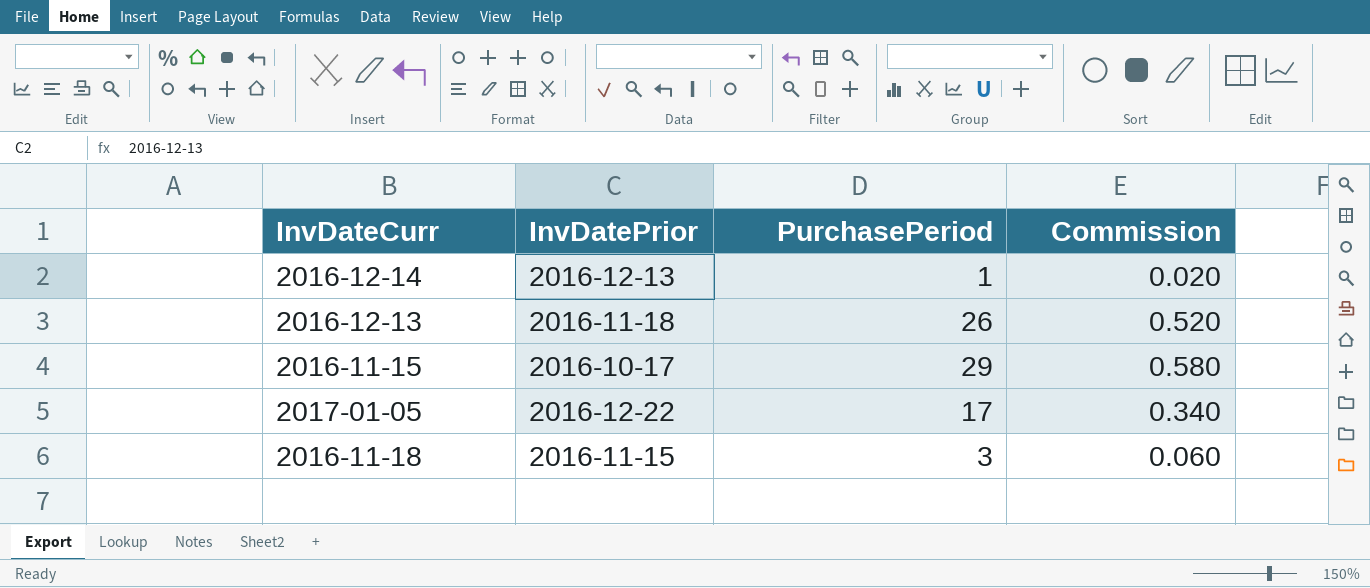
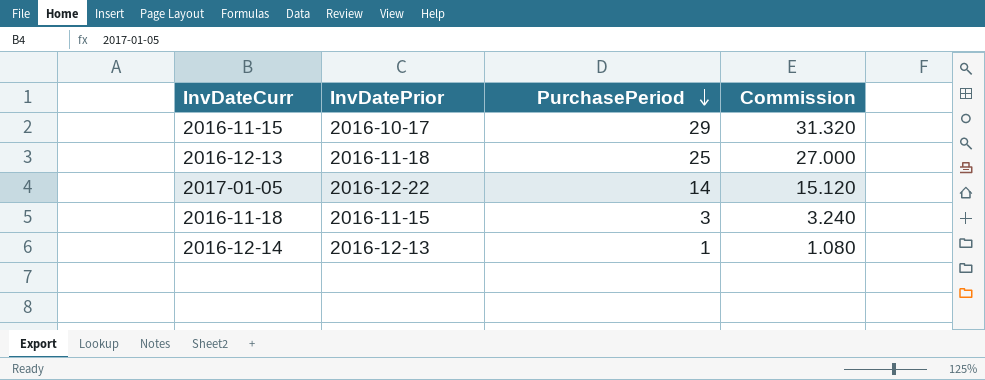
row order: none -> PurchasePeriod descending
column Commission | formula: [PurchasePeriod] * 0.02 -> [PurchasePeriod] * 1.08
2016-12-13 | PurchasePeriod: 26 -> 25
2017-01-05 | PurchasePeriod: 17 -> 14

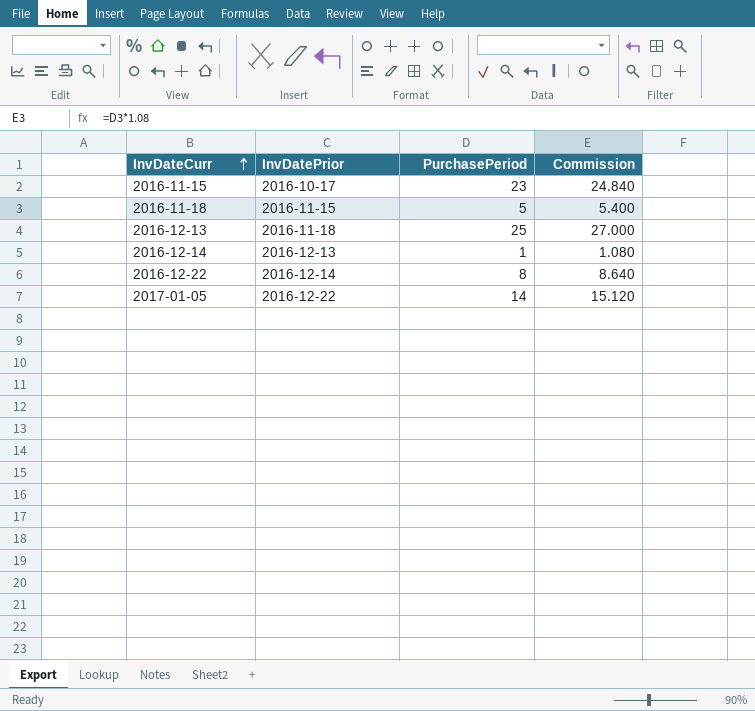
row order: PurchasePeriod descending -> InvDateCurr ascending
2016-11-15 | PurchasePeriod: 29 -> 23
2016-11-15 | Commission: 31.320 -> 24.840
2016-11-18 | PurchasePeriod: 3 -> 5
2016-11-18 | Commission: 3.240 -> 5.400
row 2016-12-22: none -> 2016-12-14 | 8 | 8.640

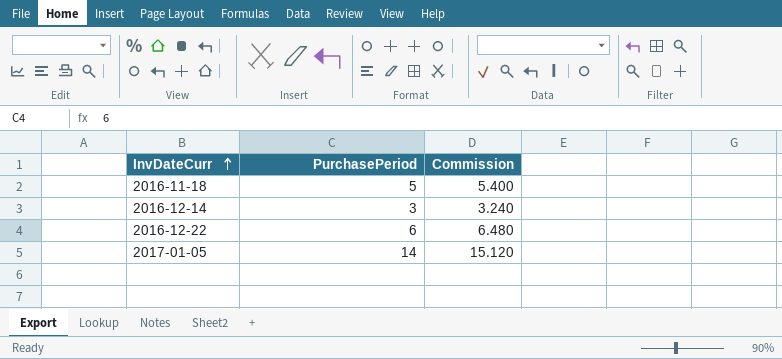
column InvDatePrior | position: 2 -> none
row 2016-11-15: 2016-10-17 | 23 | 24.840 -> none
row 2016-12-13: 2016-11-18 | 25 | 27.000 -> none
2016-12-14 | PurchasePeriod: 1 -> 3
2016-12-14 | Commission: 1.080 -> 3.240
2016-12-22 | PurchasePeriod: 8 -> 6
2016-12-22 | Commission: 8.640 -> 6.480

